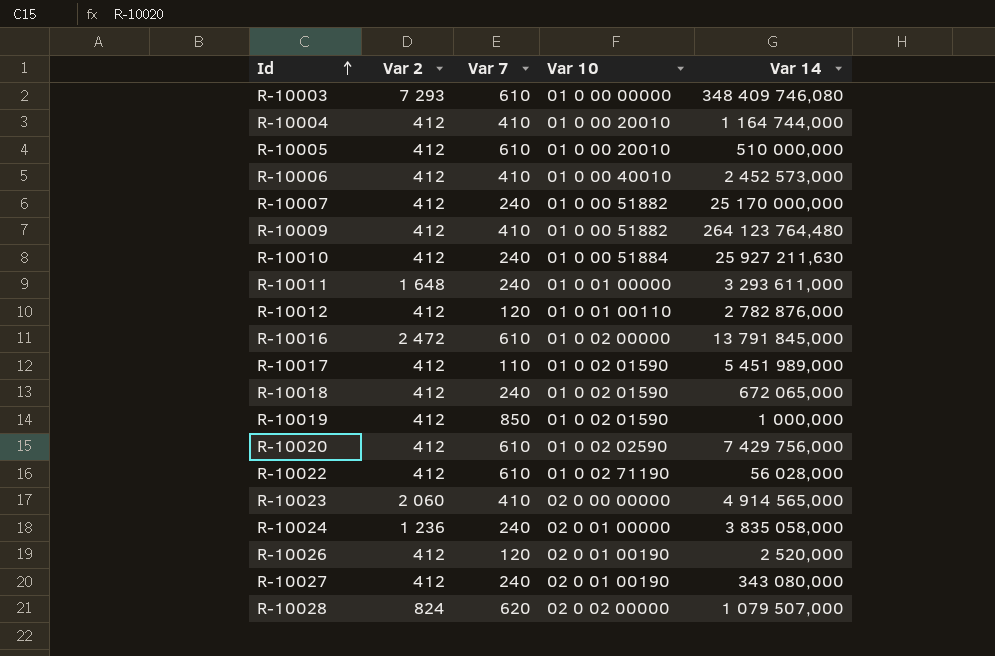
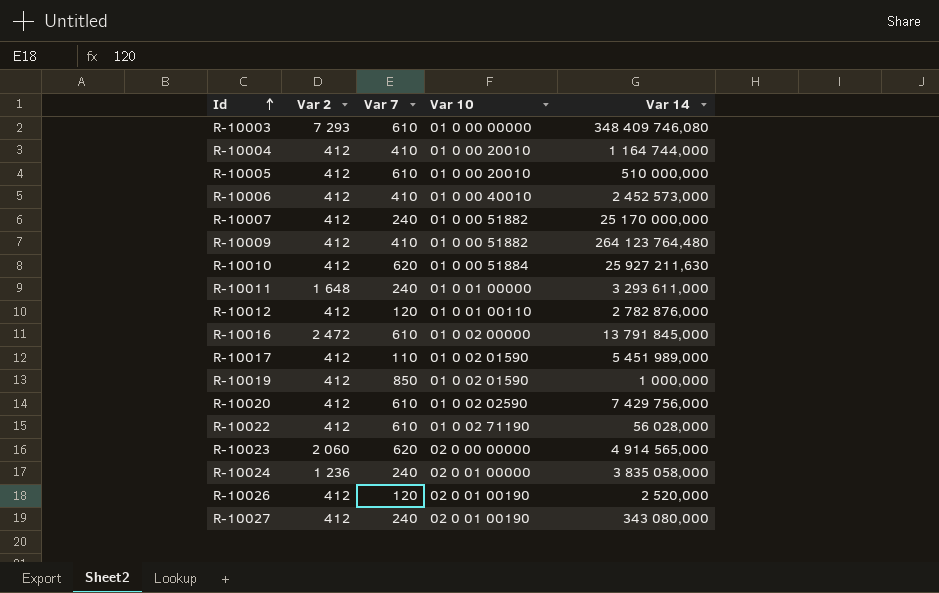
row R-10018: 412 | 240 | 01 0 02 01590 | 672 065,000 -> none
row R-10028: 824 | 620 | 02 0 02 00000 | 1 079 507,000 -> none
R-10010 | Var 7: 240 -> 620
R-10023 | Var 7: 410 -> 620

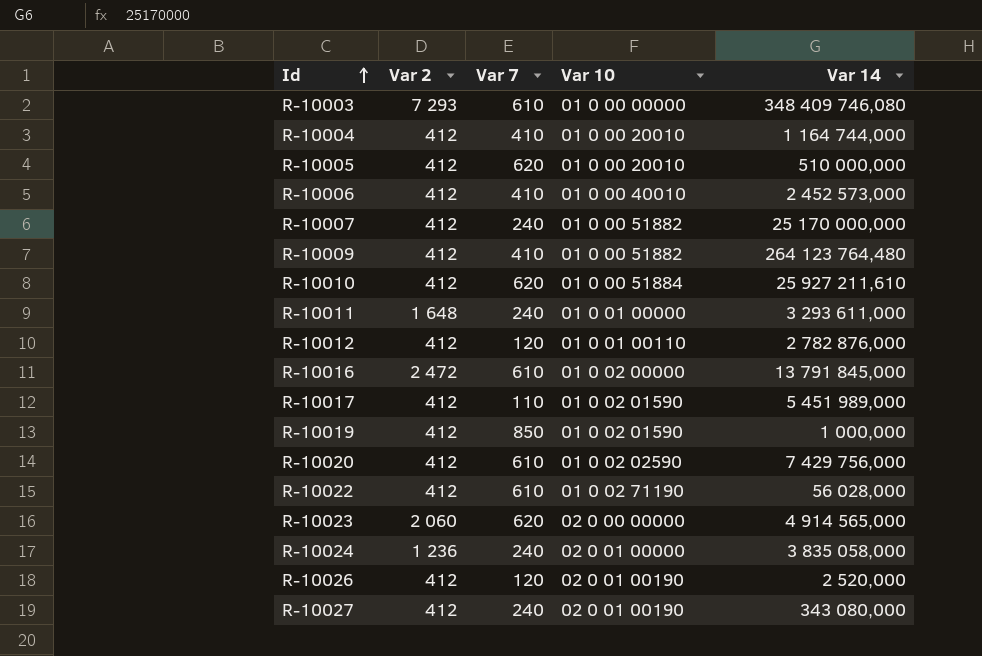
R-10005 | Var 7: 610 -> 620
R-10010 | Var 14: 25 927 211,630 -> 25 927 211,610

